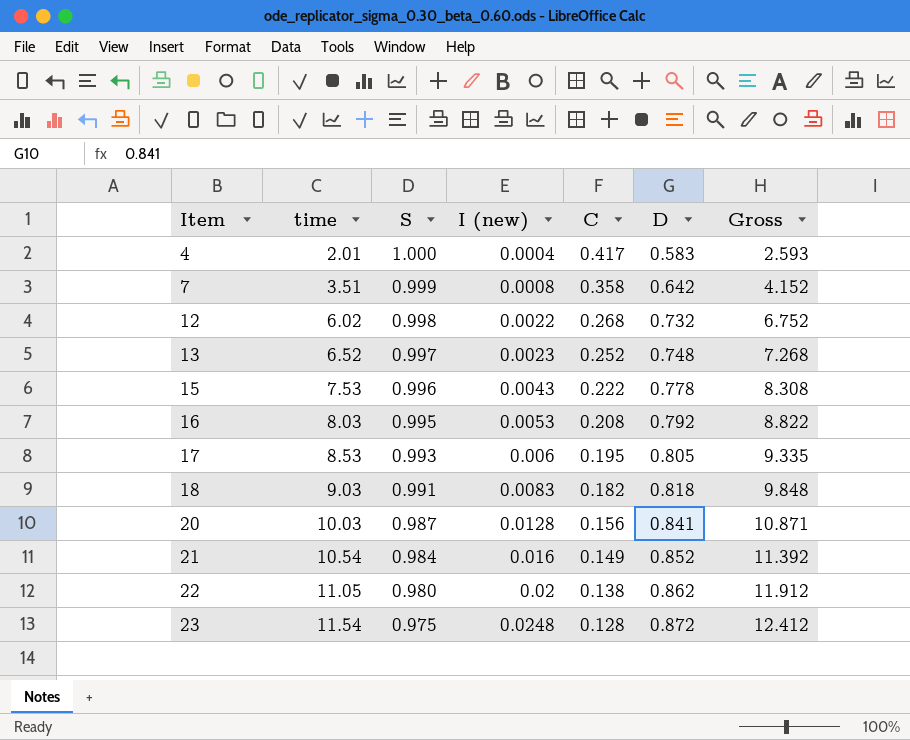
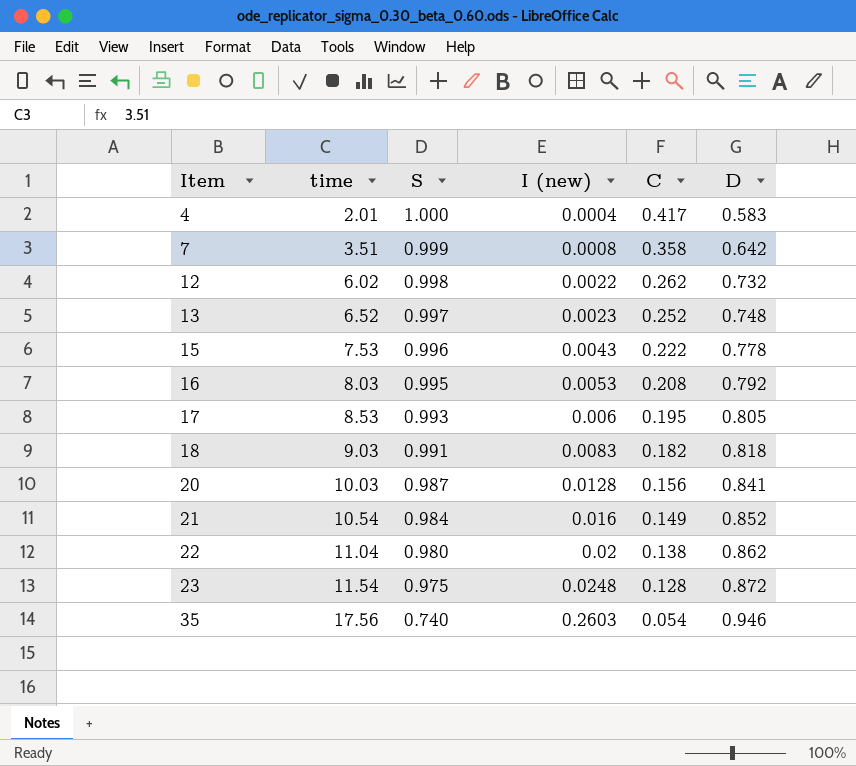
column Gross | formula: [time] + [D] -> none
12 | C: 0.268 -> 0.262
22 | time: 11.05 -> 11.04
row 35: none -> 17.56 | 0.740 | 0.2603 | 0.054 | 0.946

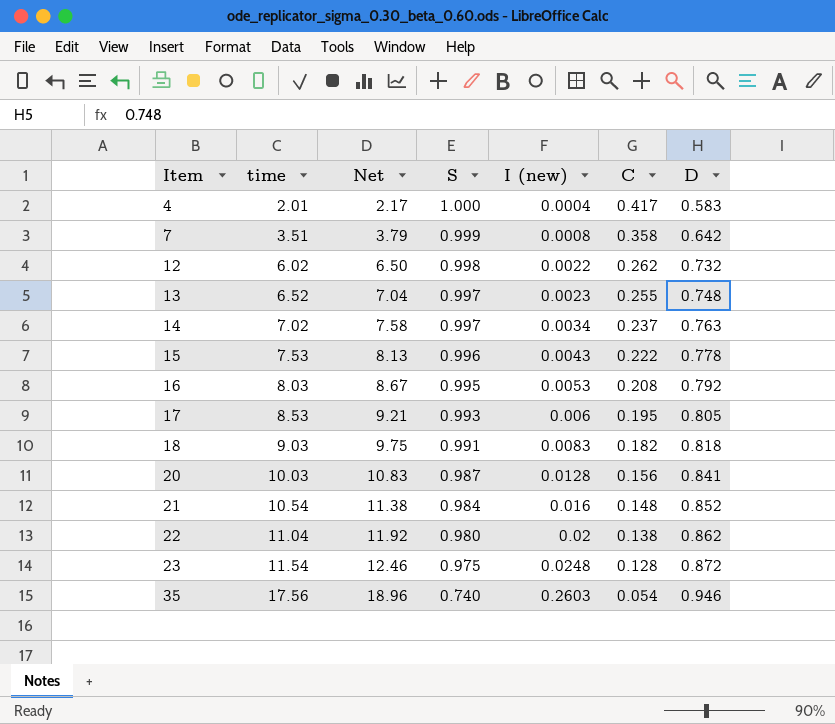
column Net | formula: none -> [time] * 1.08
13 | C: 0.252 -> 0.255
row 14: none -> 7.02 | 7.58 | 0.997 | 0.0034 | 0.237 | 0.763
21 | C: 0.149 -> 0.148

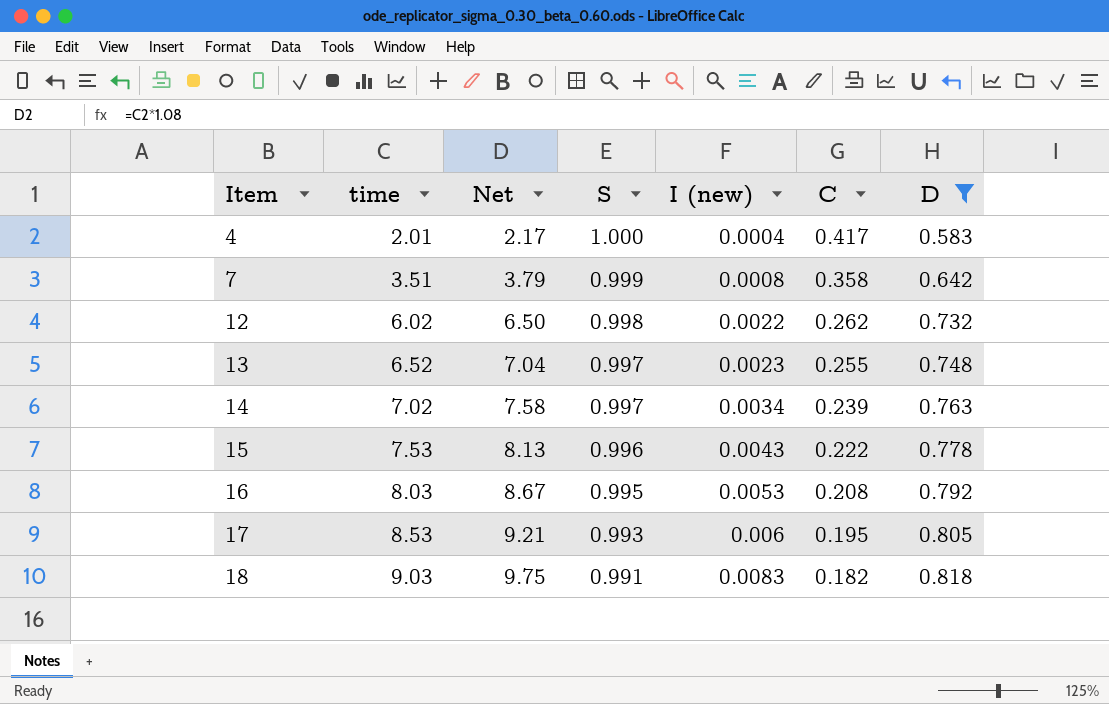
filter: none -> D <= 0.818
14 | C: 0.237 -> 0.239

